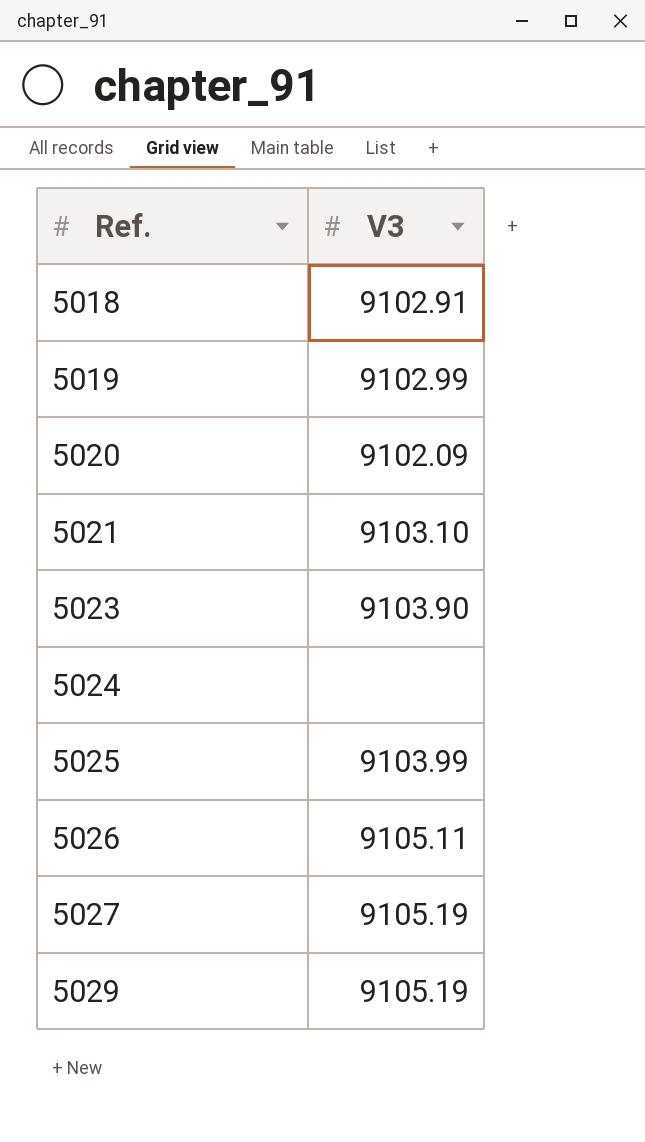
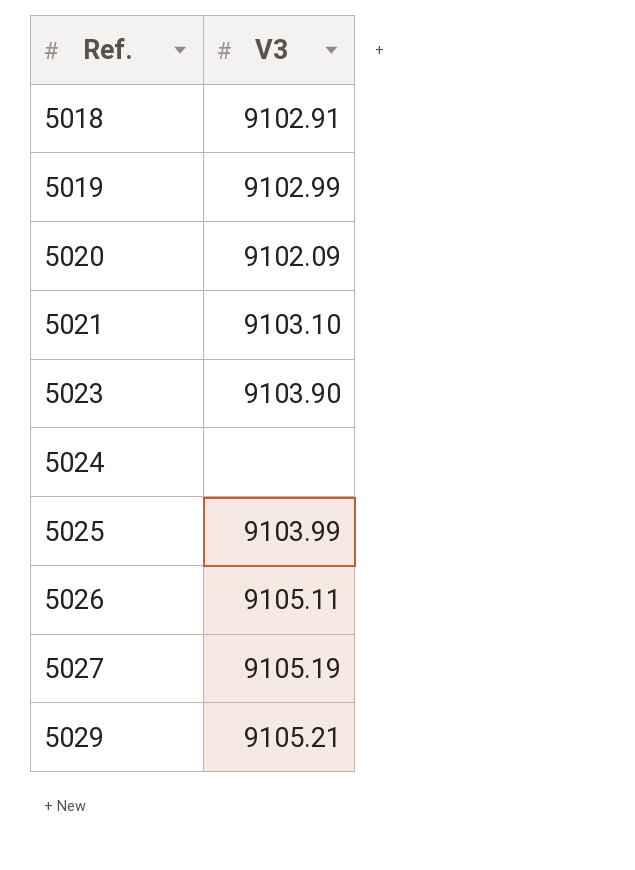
5029 | V3: 9105.19 -> 9105.21

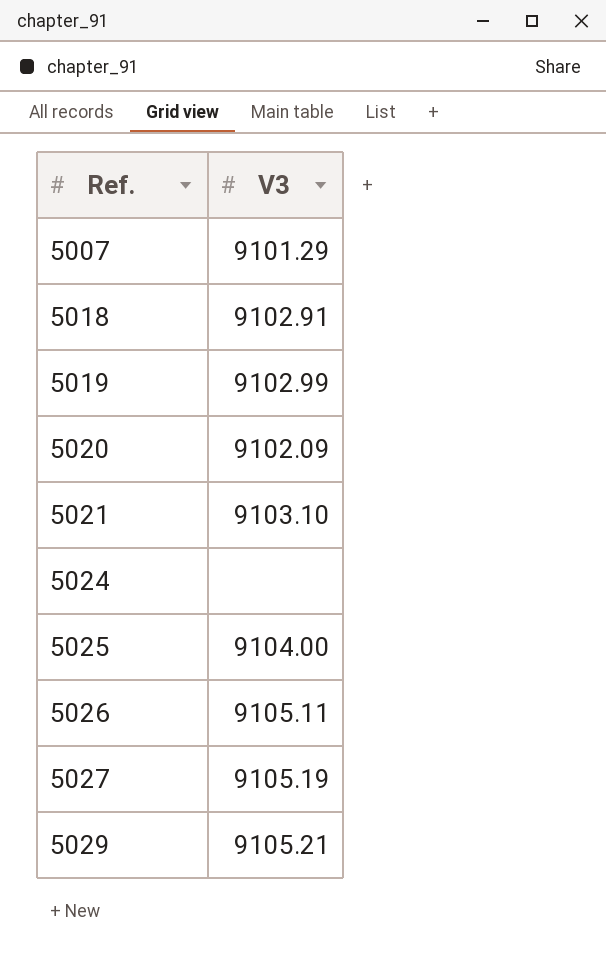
row 5023: 9103.90 -> none
row 5007: none -> 9101.29
5025 | V3: 9103.99 -> 9104.00

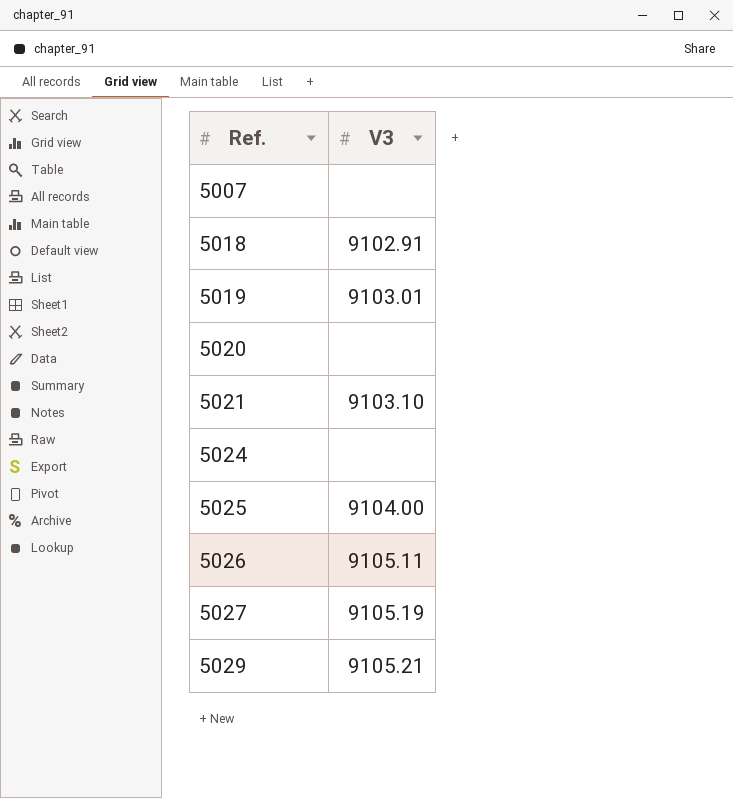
5007 | V3: 9101.29 -> none
5019 | V3: 9102.99 -> 9103.01
5020 | V3: 9102.09 -> none

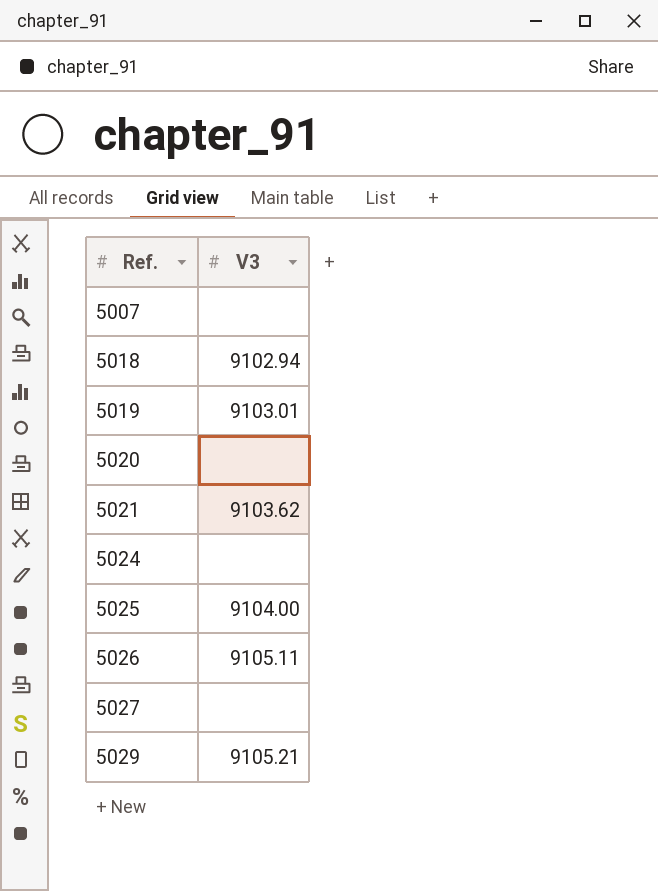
5018 | V3: 9102.91 -> 9102.94
5021 | V3: 9103.10 -> 9103.62
5027 | V3: 9105.19 -> none

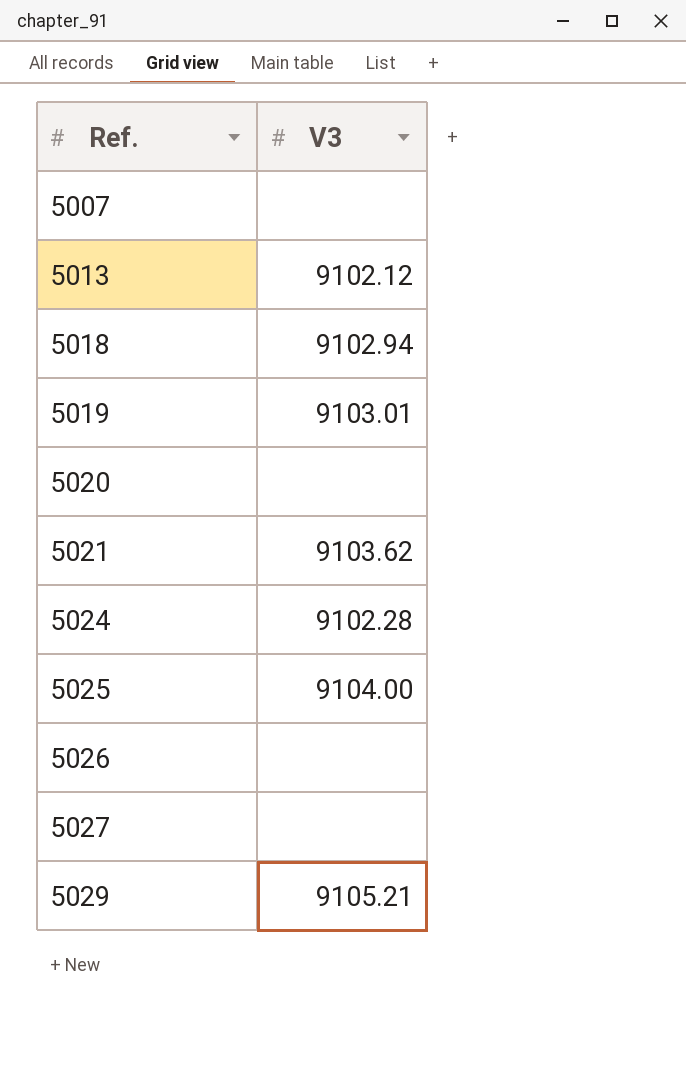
row 5013: none -> 9102.12
5024 | V3: none -> 9102.28
5026 | V3: 9105.11 -> none

